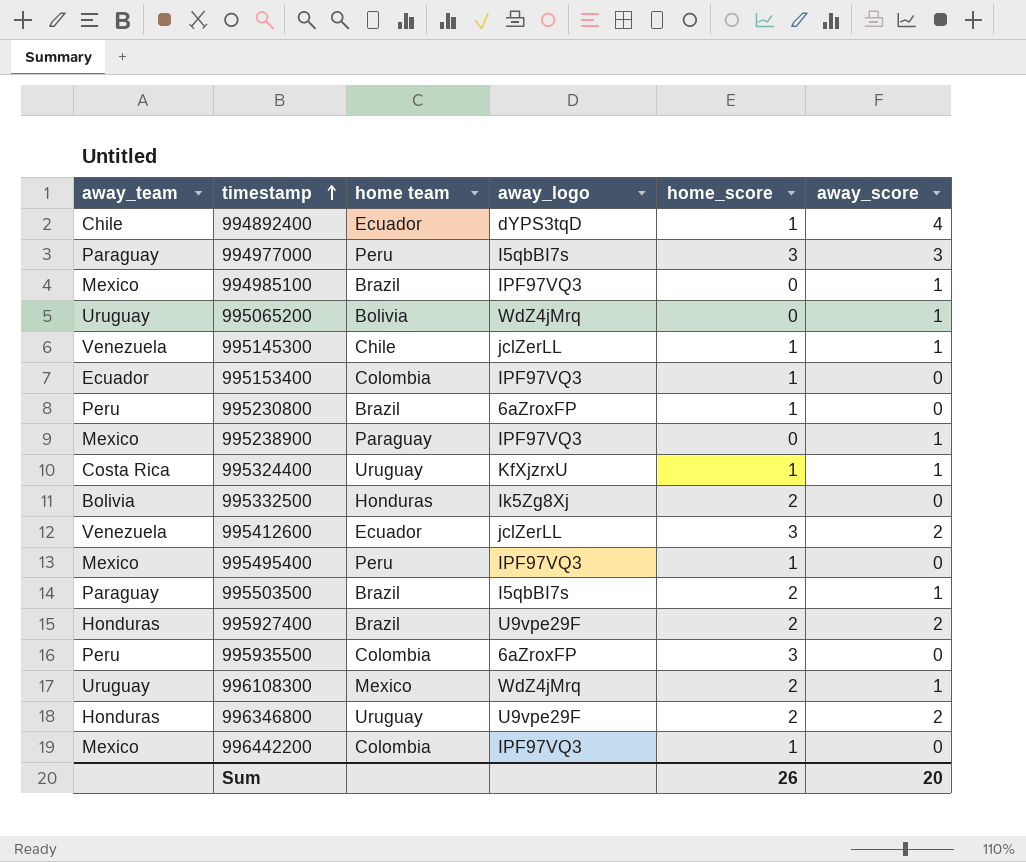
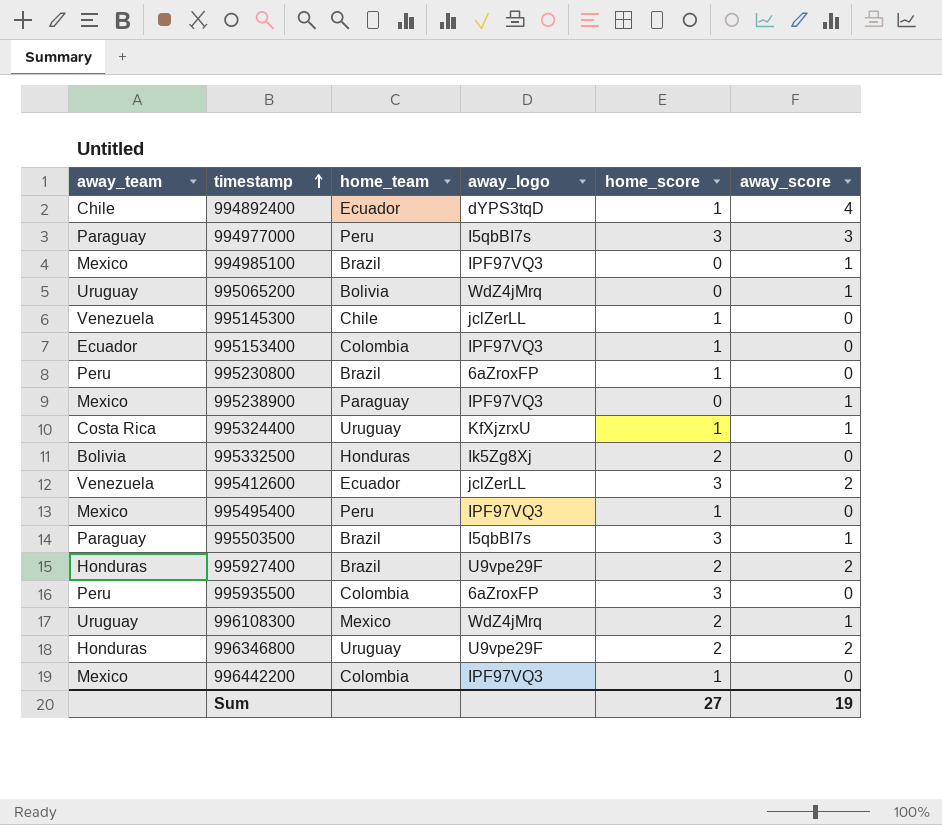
column name: home team -> home_team
995145300 | away_score: 1 -> 0
995503500 | home_score: 2 -> 3
Sum | home_score: 26 -> 27
Sum | away_score: 20 -> 19

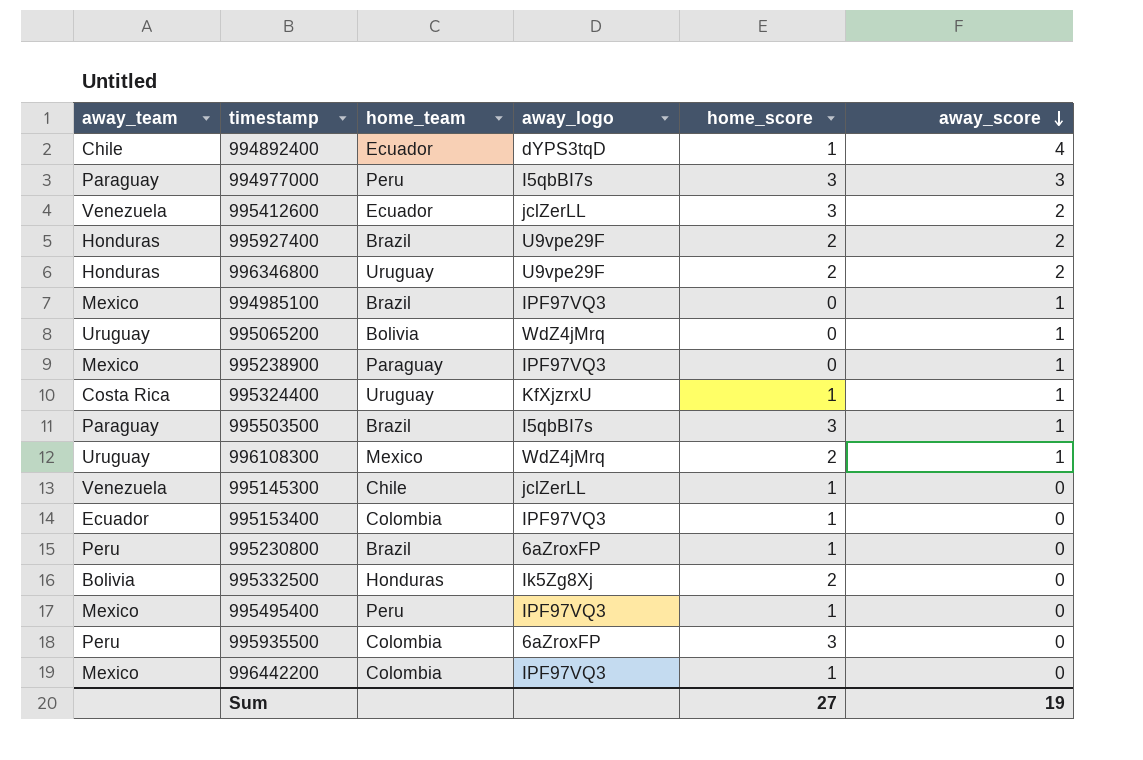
row order: timestamp ascending -> away_score descending

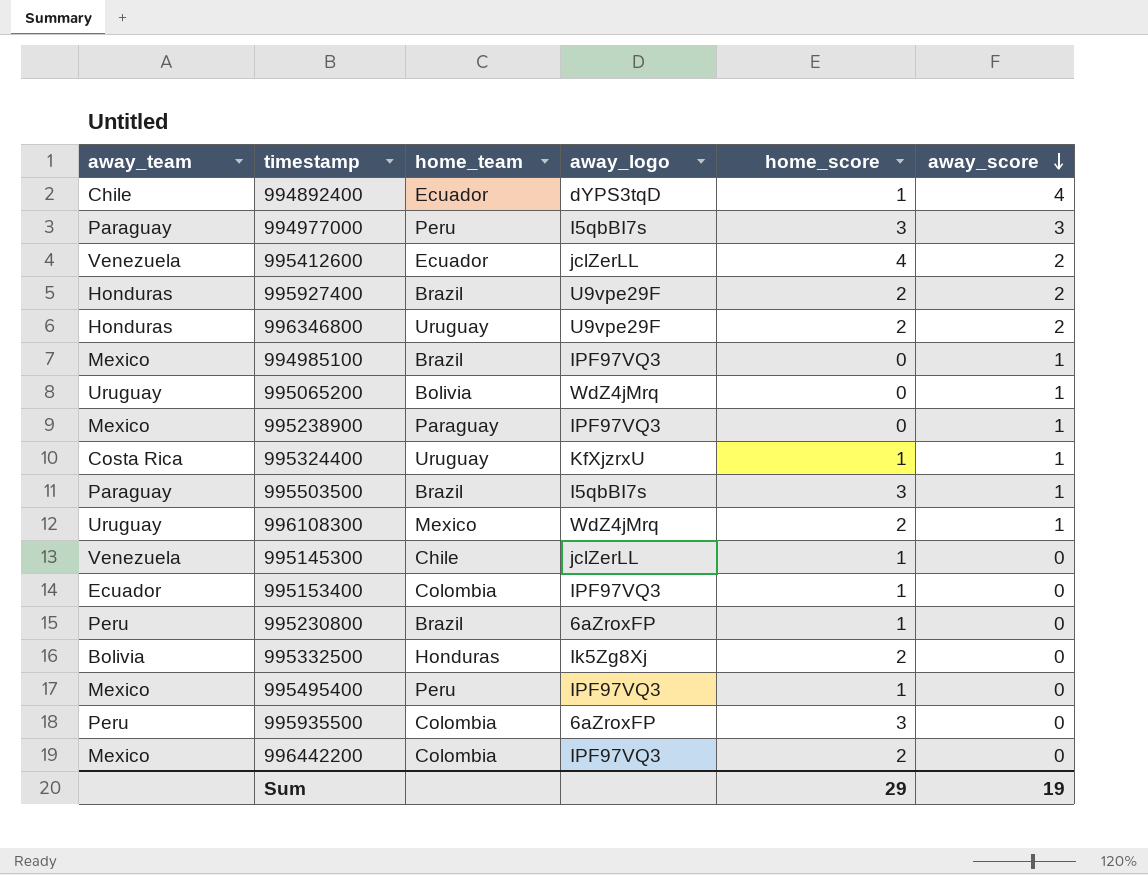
995412600 | home_score: 3 -> 4
996442200 | home_score: 1 -> 2
Sum | home_score: 27 -> 29

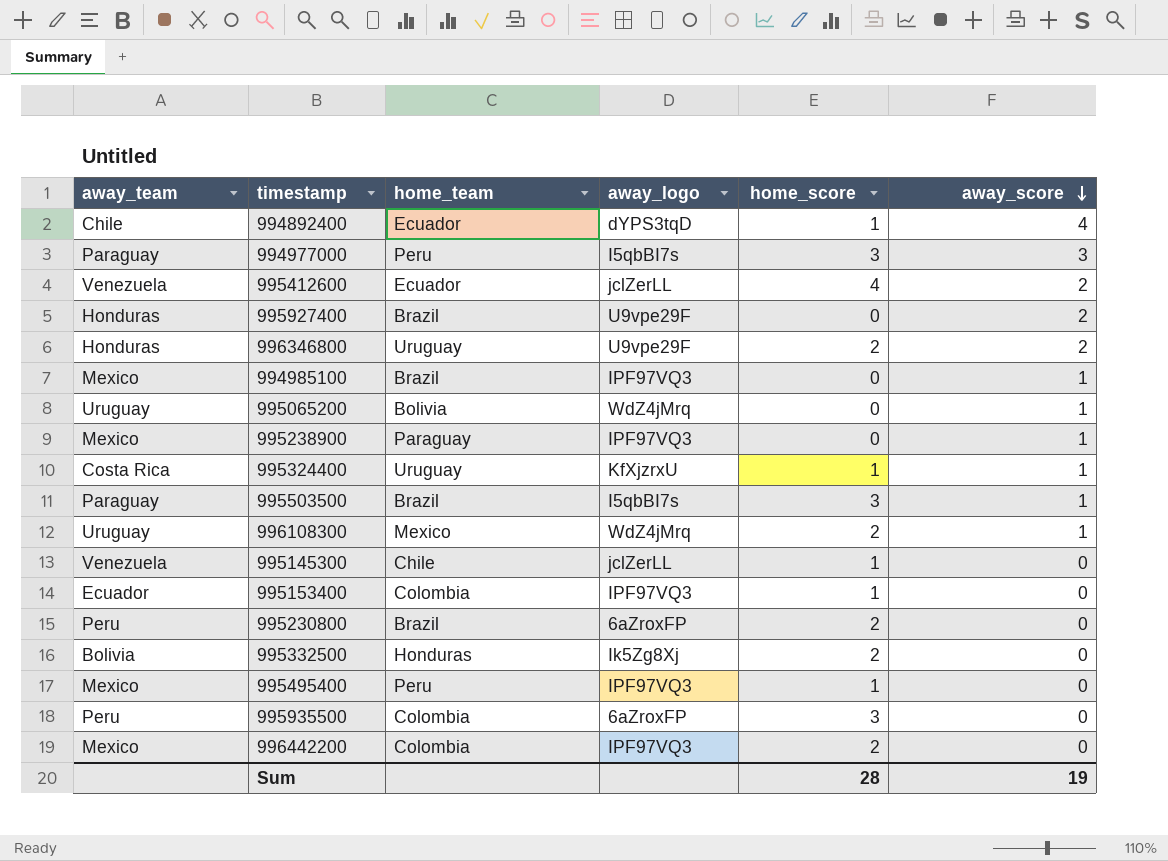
995927400 | home_score: 2 -> 0
995230800 | home_score: 1 -> 2
Sum | home_score: 29 -> 28

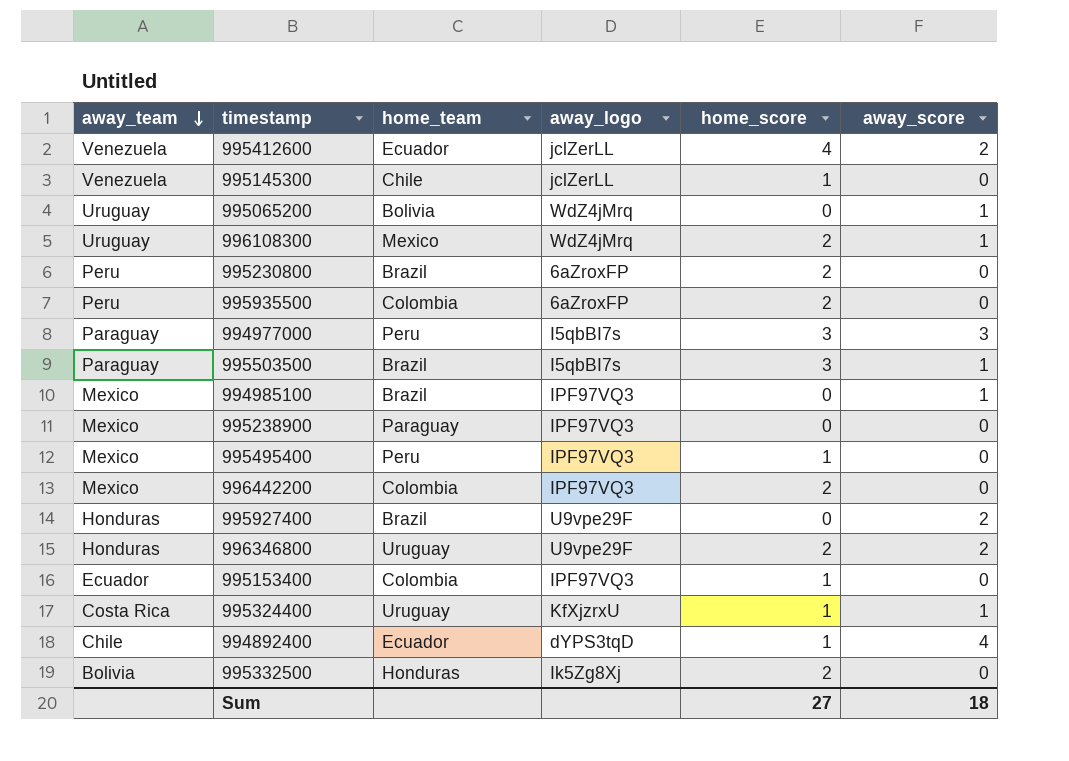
row order: away_score descending -> away_team descending
995935500 | home_score: 3 -> 2
995238900 | away_score: 1 -> 0
Sum | home_score: 28 -> 27
Sum | away_score: 19 -> 18

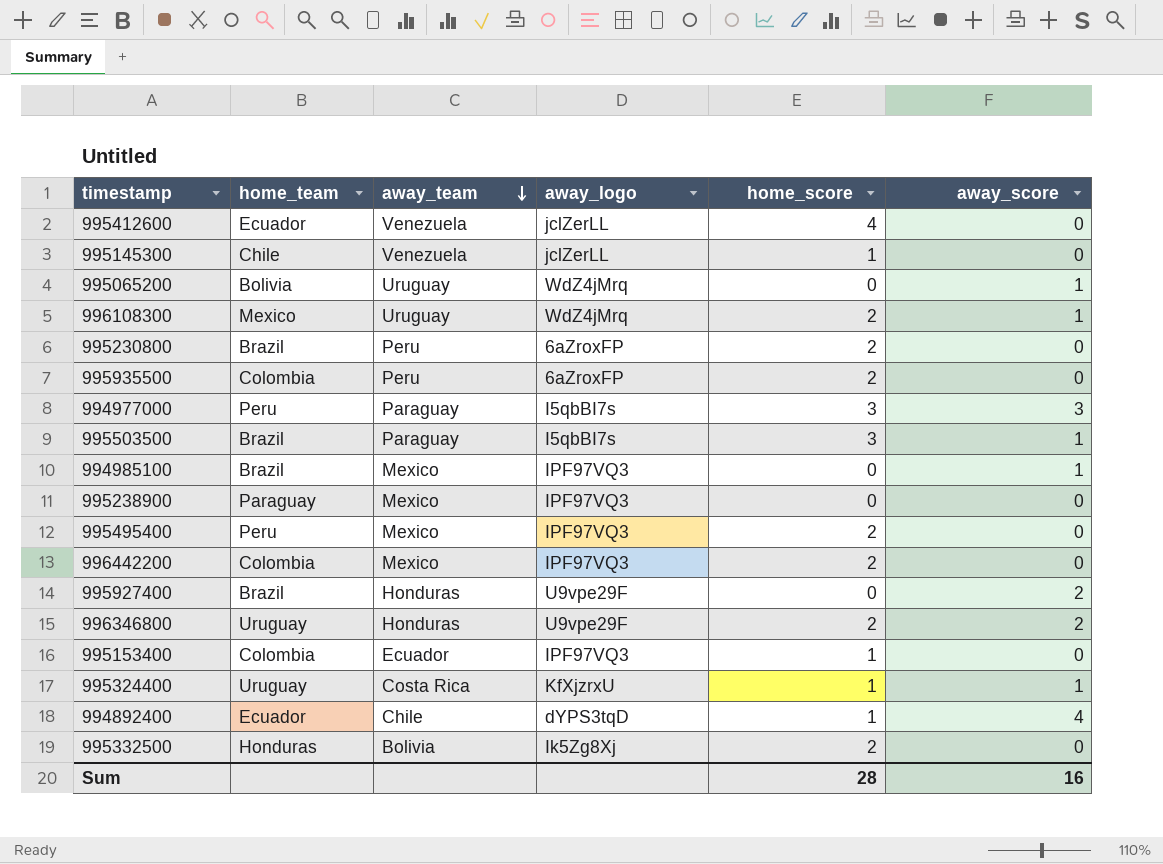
column away_team | position: 1 -> 3
995412600 | away_score: 2 -> 0
995495400 | home_score: 1 -> 2
Sum | home_score: 27 -> 28
Sum | away_score: 18 -> 16

